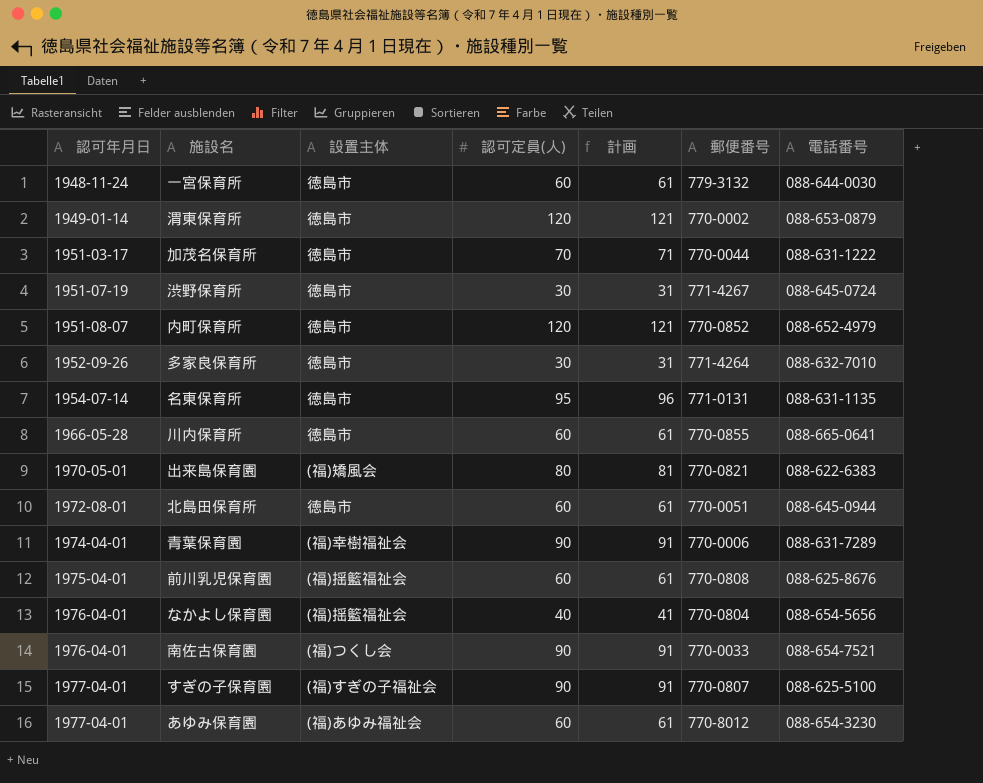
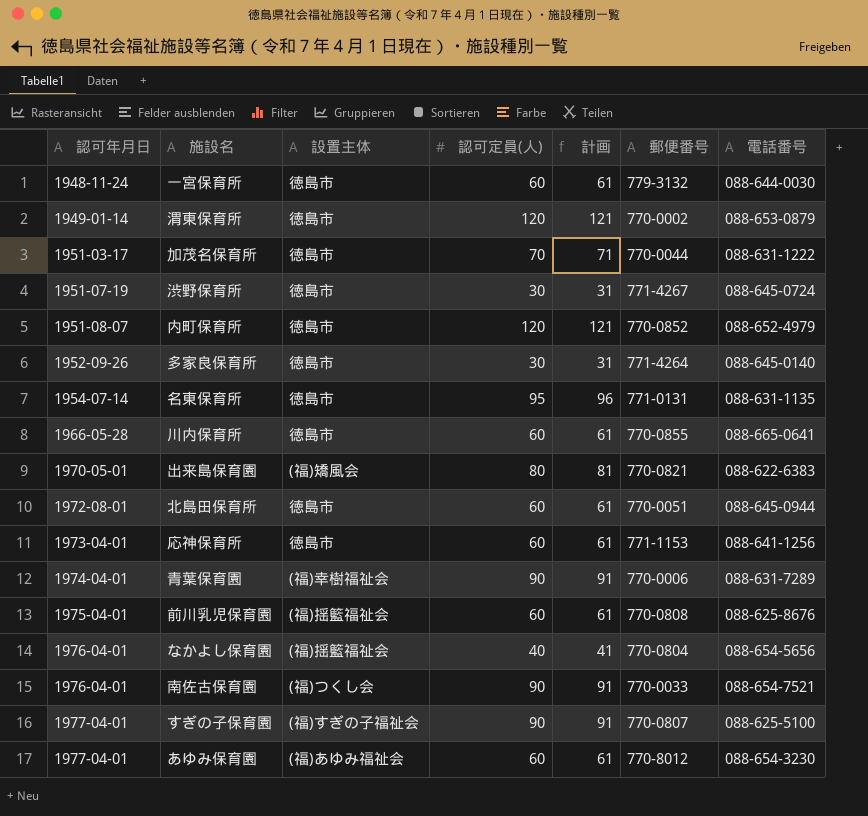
多家良保育所 | 電話番号: 088-632-7010 -> 088-645-0140
row 応神保育所: none -> 1973-04-01 | 徳島市 | 60 | 61 | 771-1153 | 088-641-1256

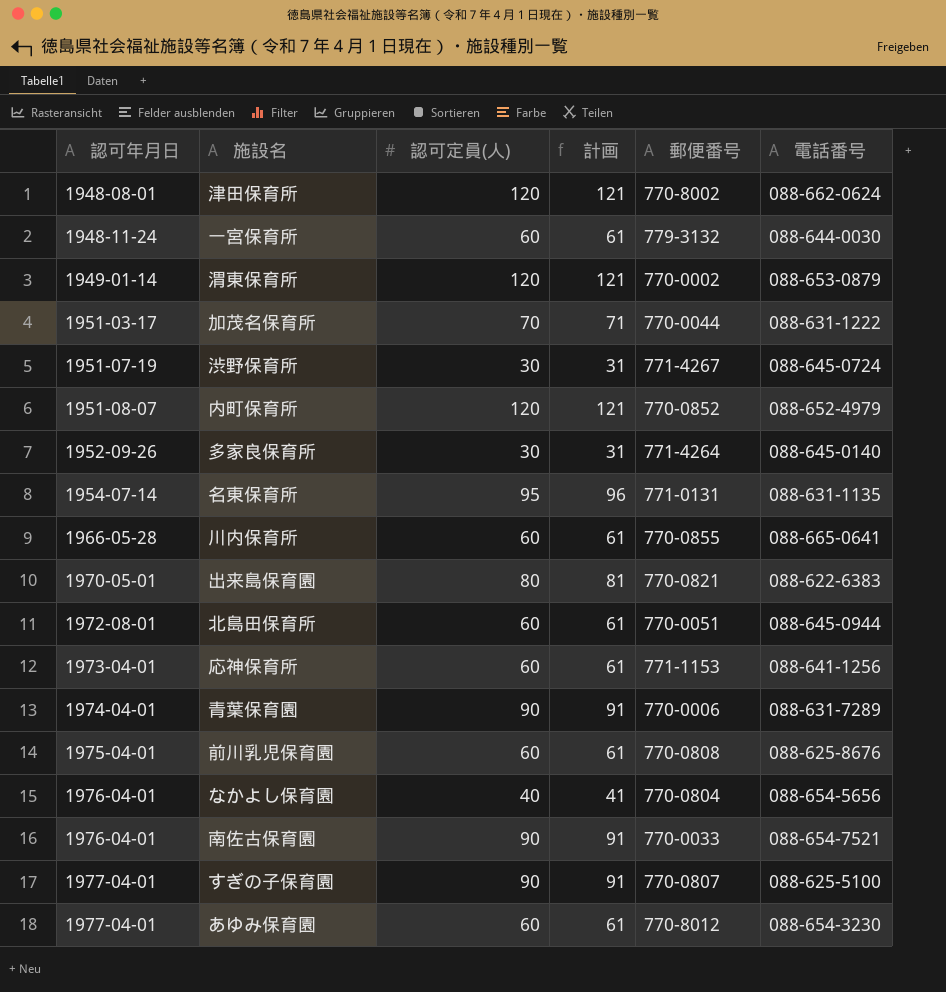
column 設置主体 | position: 3 -> none
row 津田保育所: none -> 1948-08-01 | 120 | 121 | 770-8002 | 088-662-0624

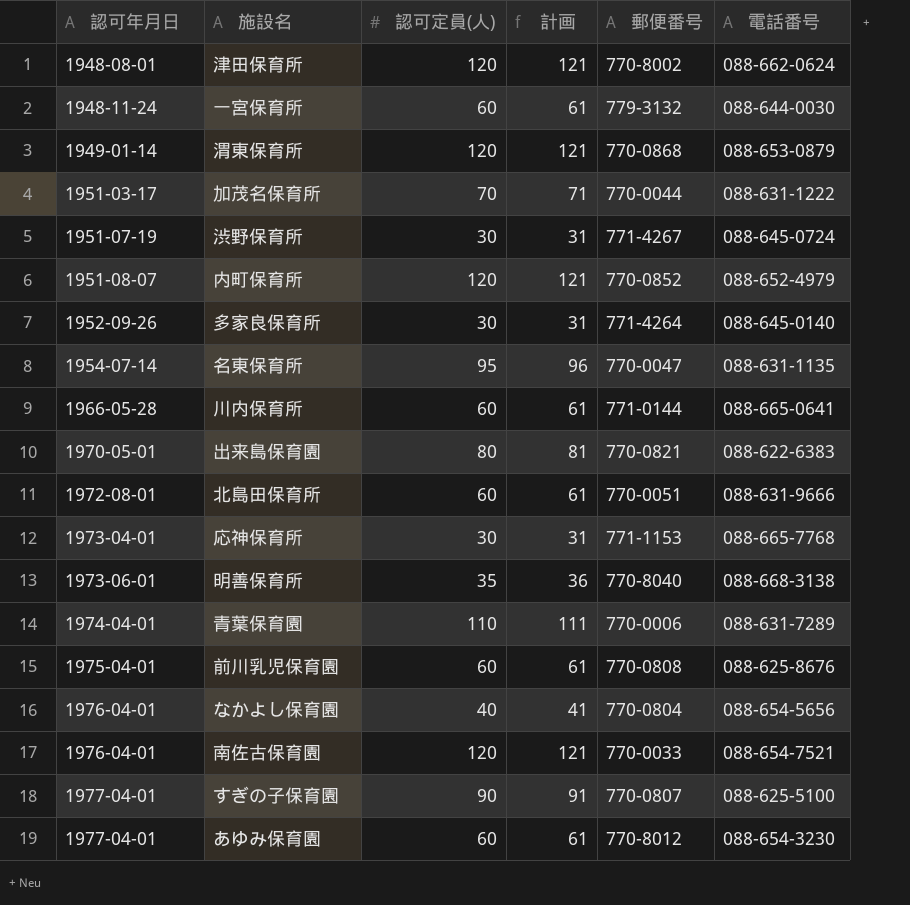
渭東保育所 | 郵便番号: 770-0002 -> 770-0868
名東保育所 | 郵便番号: 771-0131 -> 770-0047
川内保育所 | 郵便番号: 770-0855 -> 771-0144
北島田保育所 | 電話番号: 088-645-0944 -> 088-631-9666
応神保育所 | 認可定員(人): 60 -> 30
応神保育所 | 計画: 61 -> 31
応神保育所 | 電話番号: 088-641-1256 -> 088-665-7768
row 明善保育所: none -> 1973-06-01 | 35 | 36 | 770-8040 | 088-668-3138
青葉保育園 | 認可定員(人): 90 -> 110
青葉保育園 | 計画: 91 -> 111
南佐古保育園 | 認可定員(人): 90 -> 120
南佐古保育園 | 計画: 91 -> 121

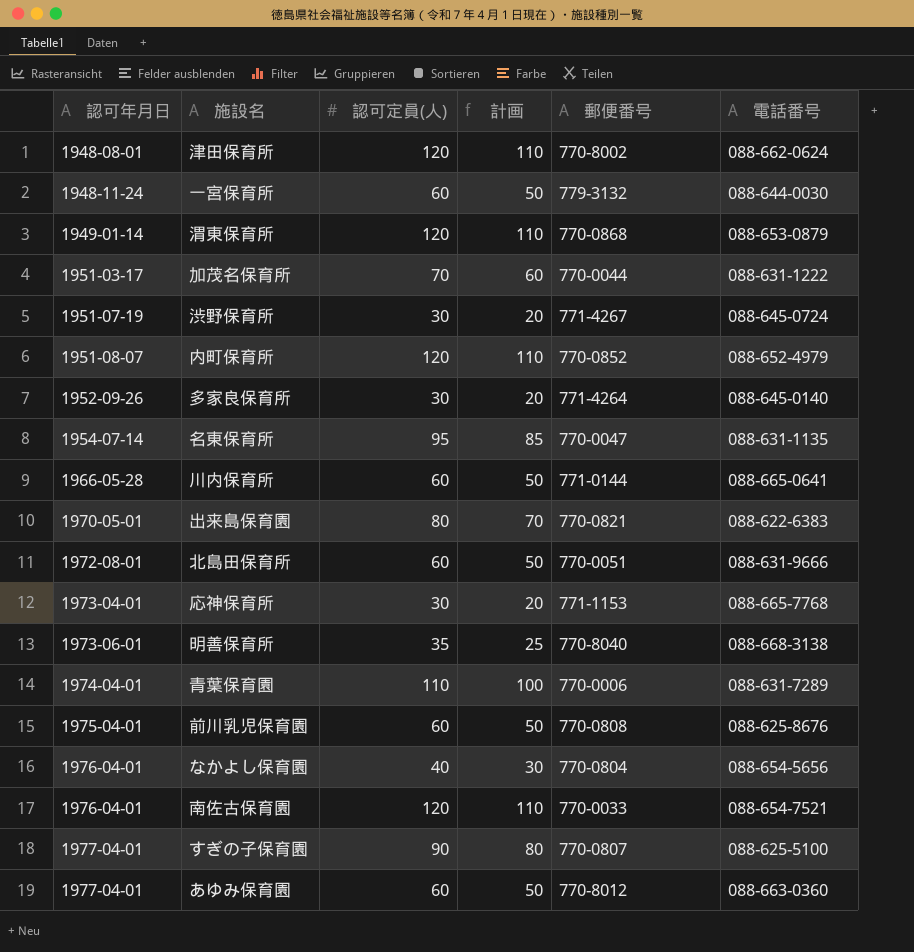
column 計画 | formula: [認可定員(人)] + 1 -> [認可定員(人)] - 10
あゆみ保育園 | 電話番号: 088-654-3230 -> 088-663-0360

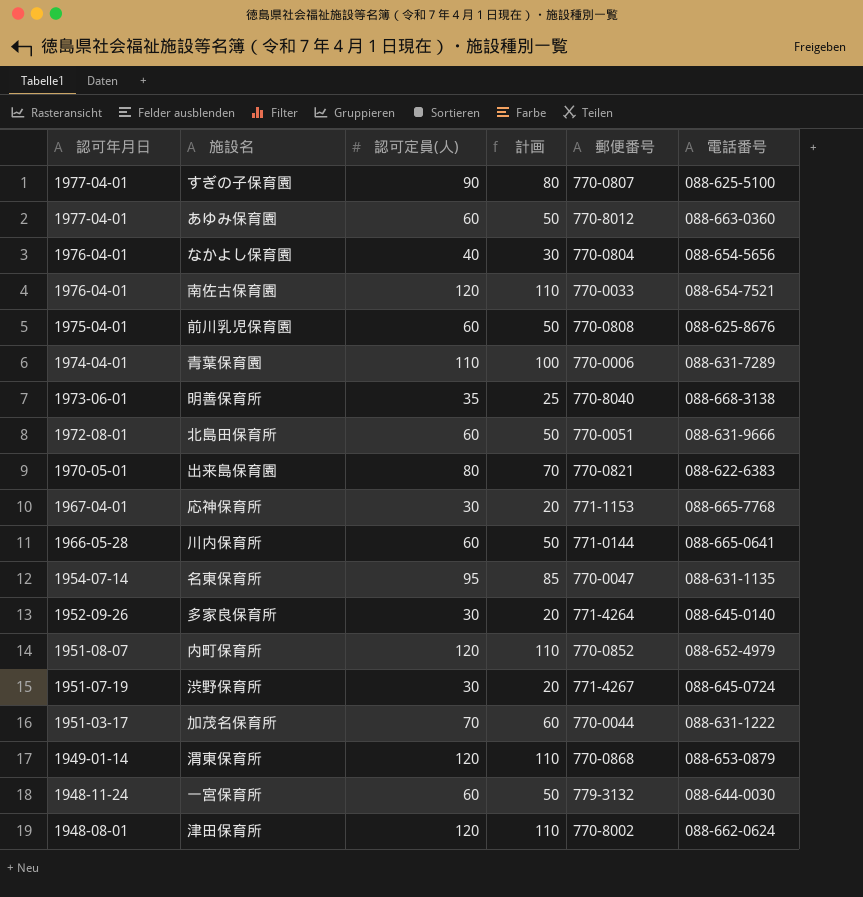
row order: 認可年月日 ascending -> 認可年月日 descending
応神保育所 | 認可年月日: 1973-04-01 -> 1967-04-01

